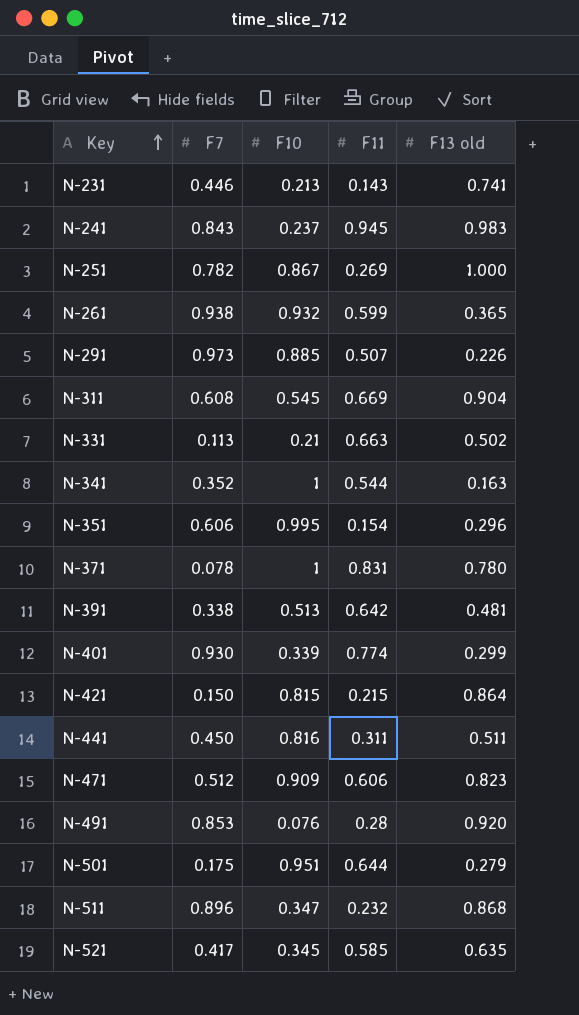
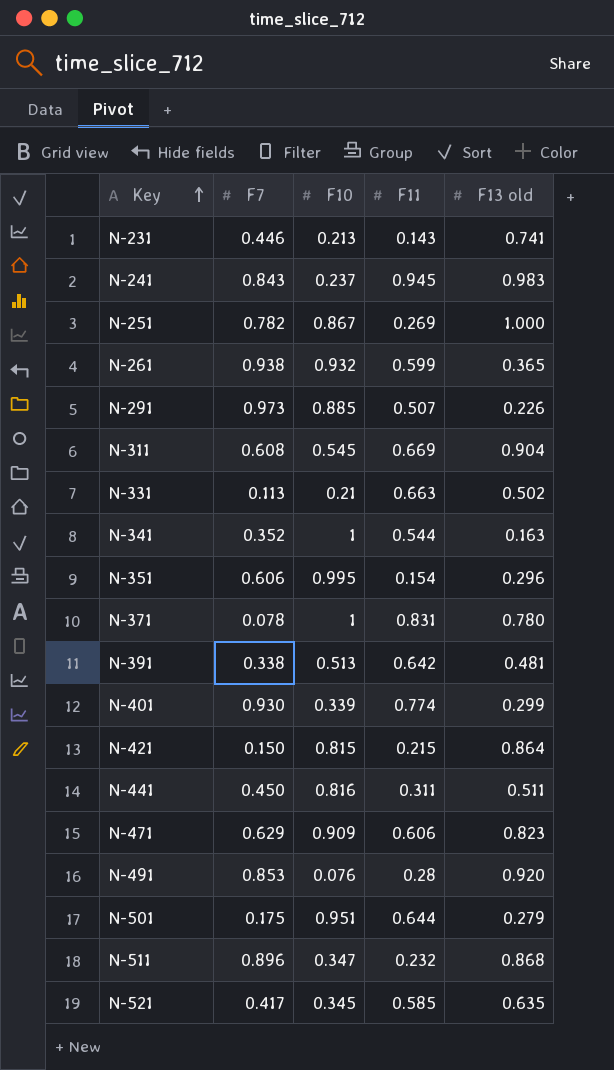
N-471 | F7: 0.512 -> 0.629

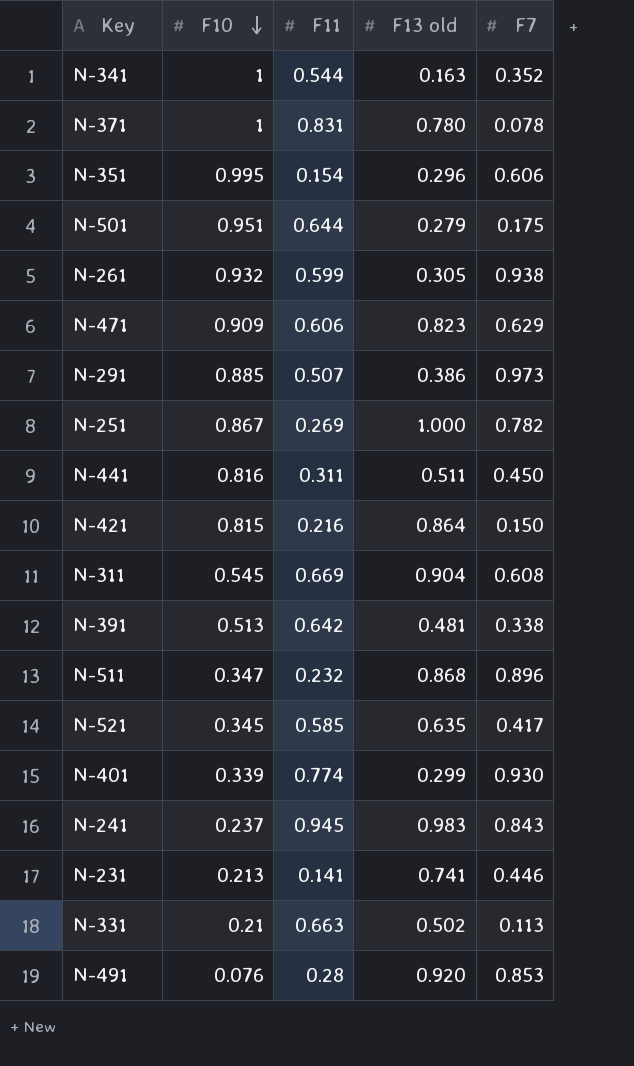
row order: Key ascending -> F10 descending
column F7 | position: 2 -> 5
N-261 | F13 old: 0.365 -> 0.305
N-291 | F13 old: 0.226 -> 0.386
N-421 | F11: 0.215 -> 0.216
N-231 | F11: 0.143 -> 0.141

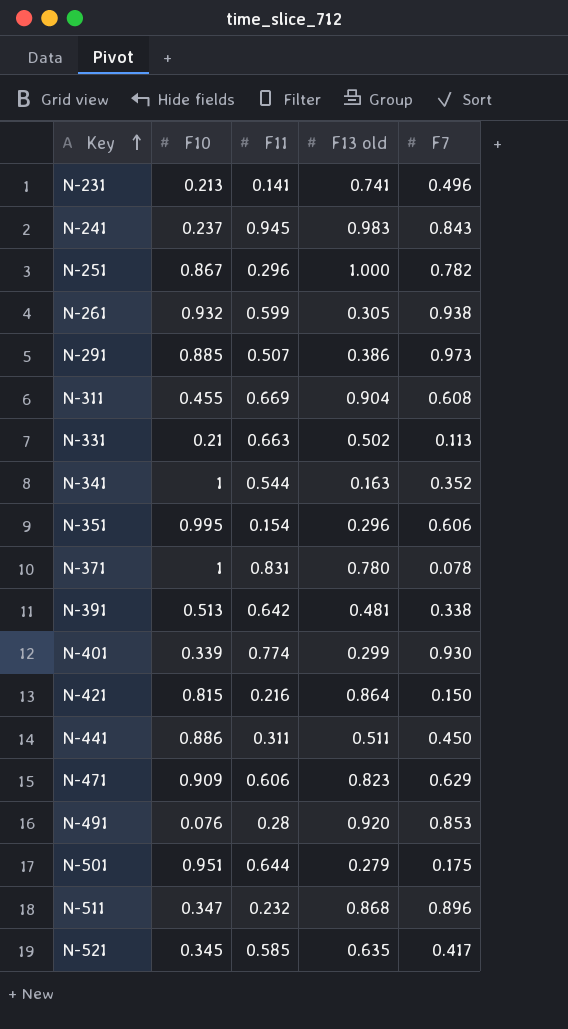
row order: F10 descending -> Key ascending
N-231 | F7: 0.446 -> 0.496
N-251 | F11: 0.269 -> 0.296
N-311 | F10: 0.545 -> 0.455
N-441 | F10: 0.816 -> 0.886

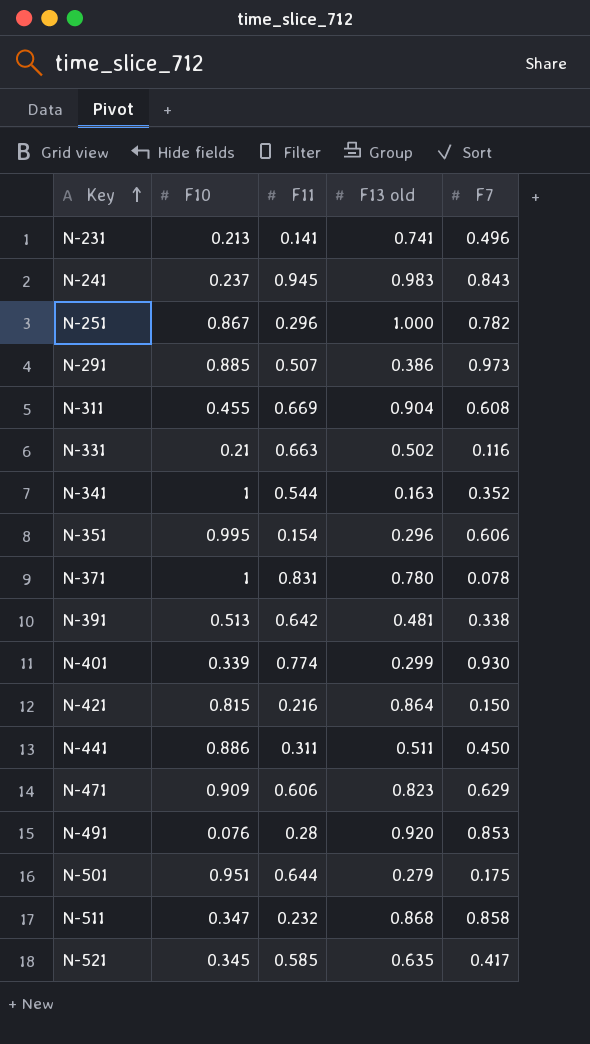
row N-261: 0.932 | 0.599 | 0.305 | 0.938 -> none
N-331 | F7: 0.113 -> 0.116
N-511 | F7: 0.896 -> 0.858

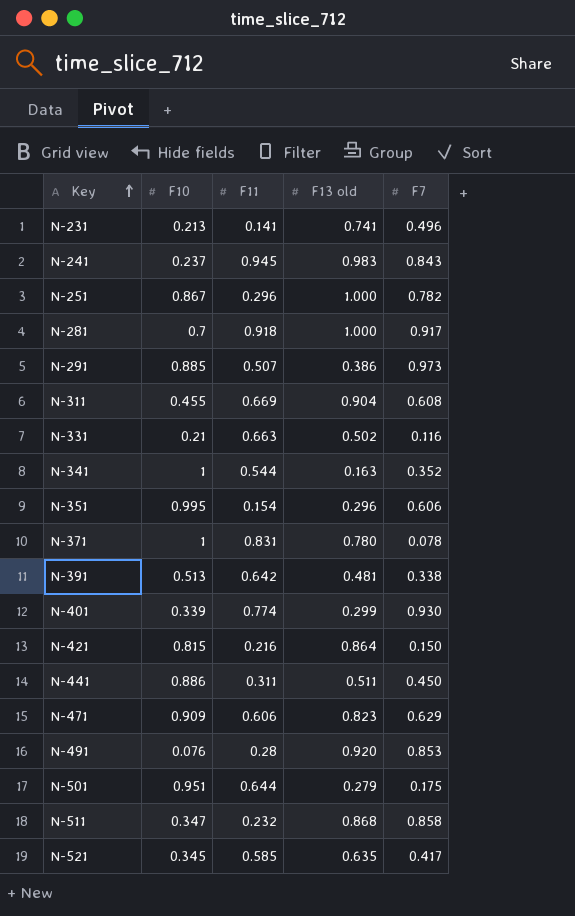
row N-281: none -> 0.7 | 0.918 | 1.000 | 0.917

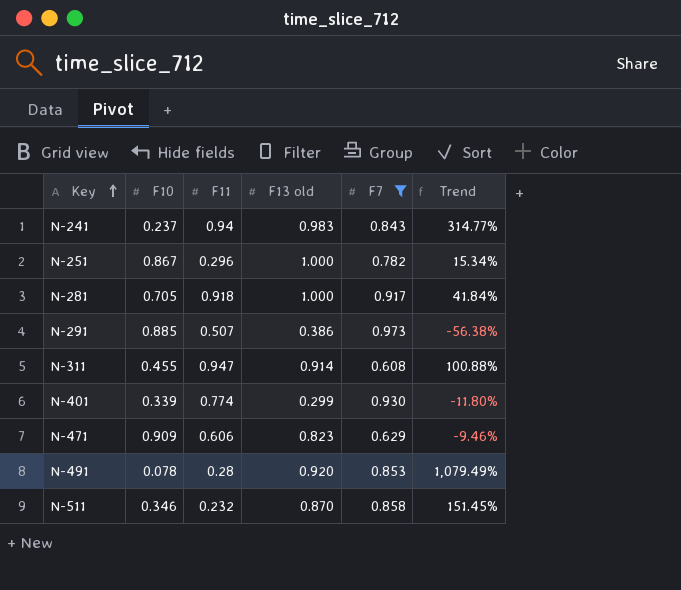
filter: none -> F7 >= 0.608
column Trend | formula: none -> ([F13 old] - [F10]) / [F10]
N-241 | F11: 0.945 -> 0.94
N-281 | F10: 0.7 -> 0.705
N-311 | F11: 0.669 -> 0.947
N-311 | F13 old: 0.904 -> 0.914
N-491 | F10: 0.076 -> 0.078
N-511 | F10: 0.347 -> 0.346
N-511 | F13 old: 0.868 -> 0.870

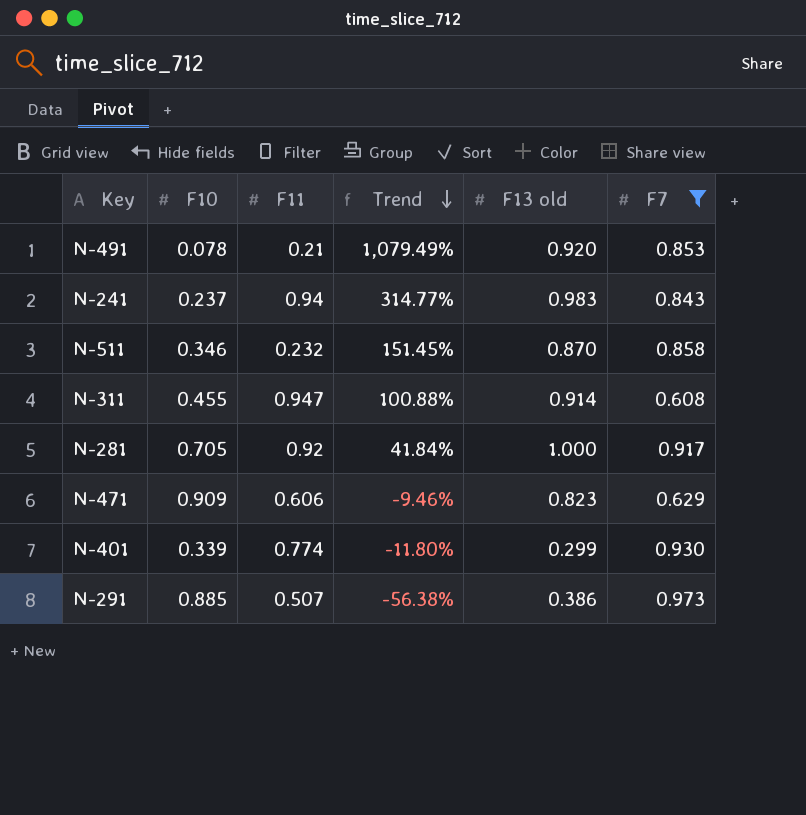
row order: Key ascending -> Trend descending
column Trend | position: 6 -> 4
row N-251: 0.867 | 0.296 | 1.000 | 0.782 | 15.34% -> none
N-491 | F11: 0.28 -> 0.21
N-281 | F11: 0.918 -> 0.92

